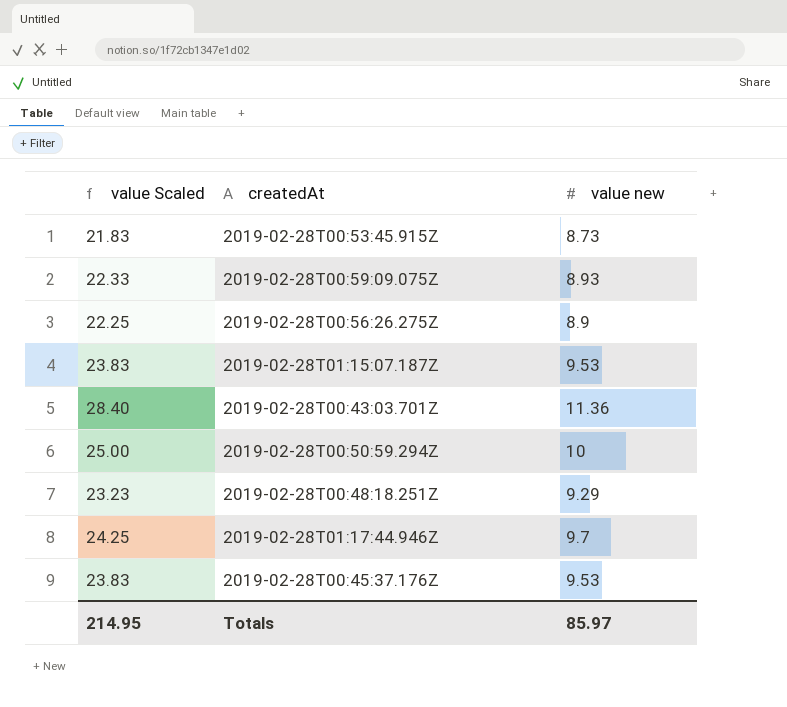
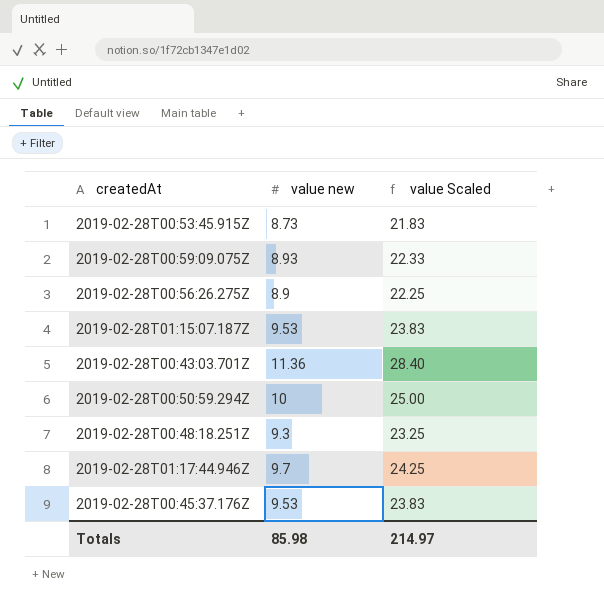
column value Scaled | position: 1 -> 3
2019-02-28T00:48:18.251Z | value new: 9.29 -> 9.3
2019-02-28T00:48:18.251Z | value Scaled: 23.23 -> 23.25
Totals | value new: 85.97 -> 85.98
Totals | value Scaled: 214.95 -> 214.97

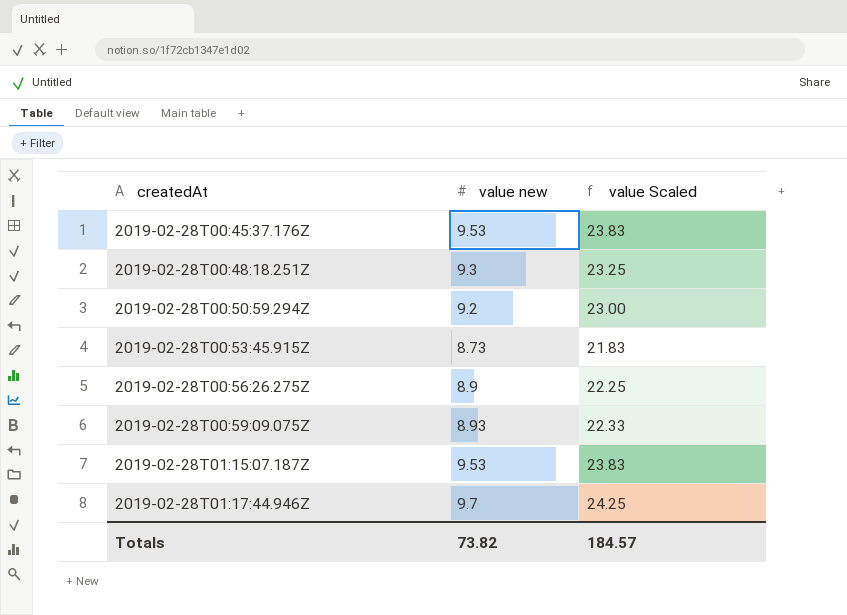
row order: none -> createdAt ascending
row 2019-02-28T00:43:03.701Z: 11.36 | 28.40 -> none
2019-02-28T00:50:59.294Z | value new: 10 -> 9.2
2019-02-28T00:50:59.294Z | value Scaled: 25.00 -> 23.00
Totals | value new: 85.98 -> 73.82
Totals | value Scaled: 214.97 -> 184.57

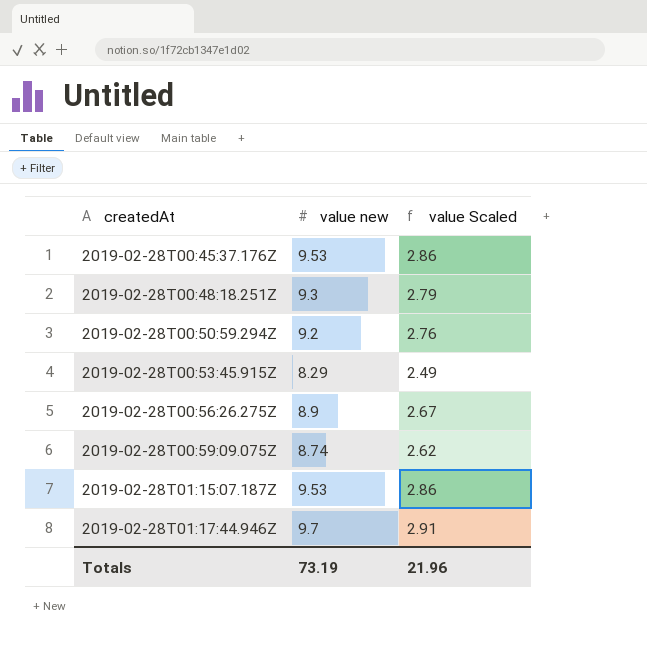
column value Scaled | formula: [value new] * 2.5 -> [value new] * 0.3
2019-02-28T00:53:45.915Z | value new: 8.73 -> 8.29
2019-02-28T00:59:09.075Z | value new: 8.93 -> 8.74
Totals | value new: 73.82 -> 73.19
Totals | value Scaled: 184.57 -> 21.96

